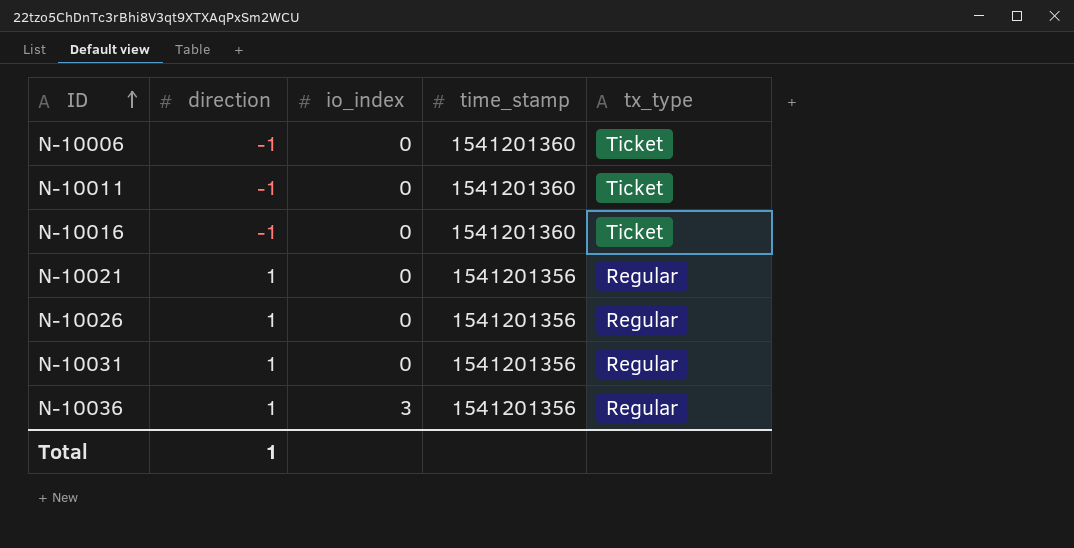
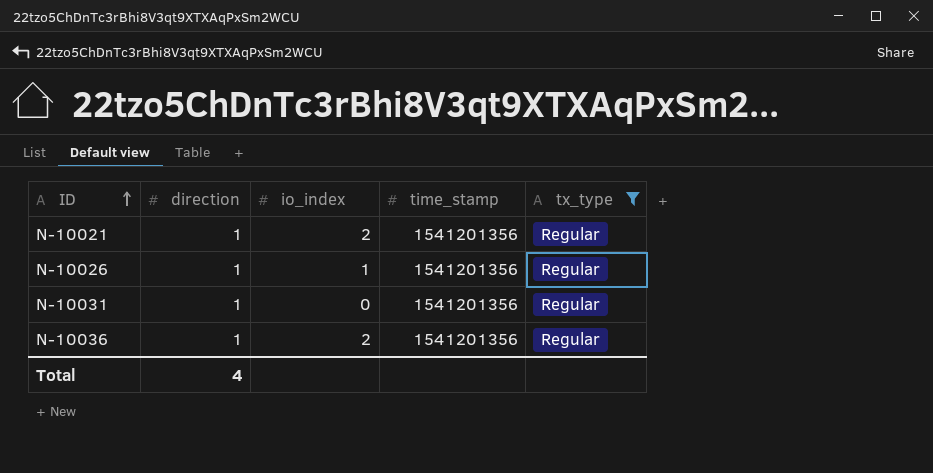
filter: none -> tx_type = Regular
N-10021 | io_index: 0 -> 2
N-10026 | io_index: 0 -> 1
N-10036 | io_index: 3 -> 2
Total | direction: 1 -> 4

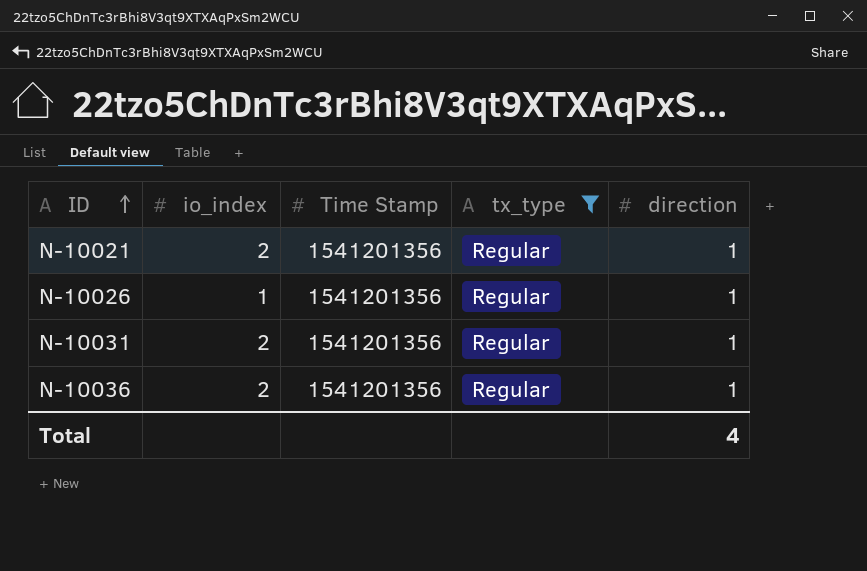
column name: time_stamp -> Time Stamp
column direction | position: 2 -> 5
N-10031 | io_index: 0 -> 2

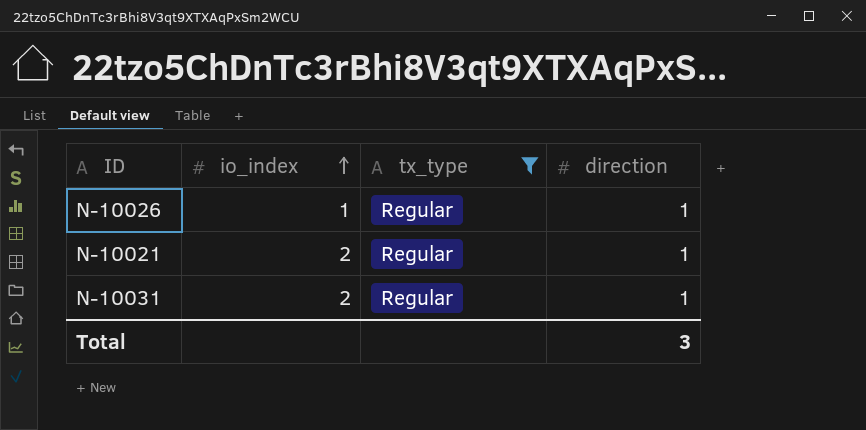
row order: ID ascending -> io_index ascending
column Time Stamp | position: 3 -> none
row N-10036: 2 | 1541201356 | Regular | 1 -> none
Total | direction: 4 -> 3

